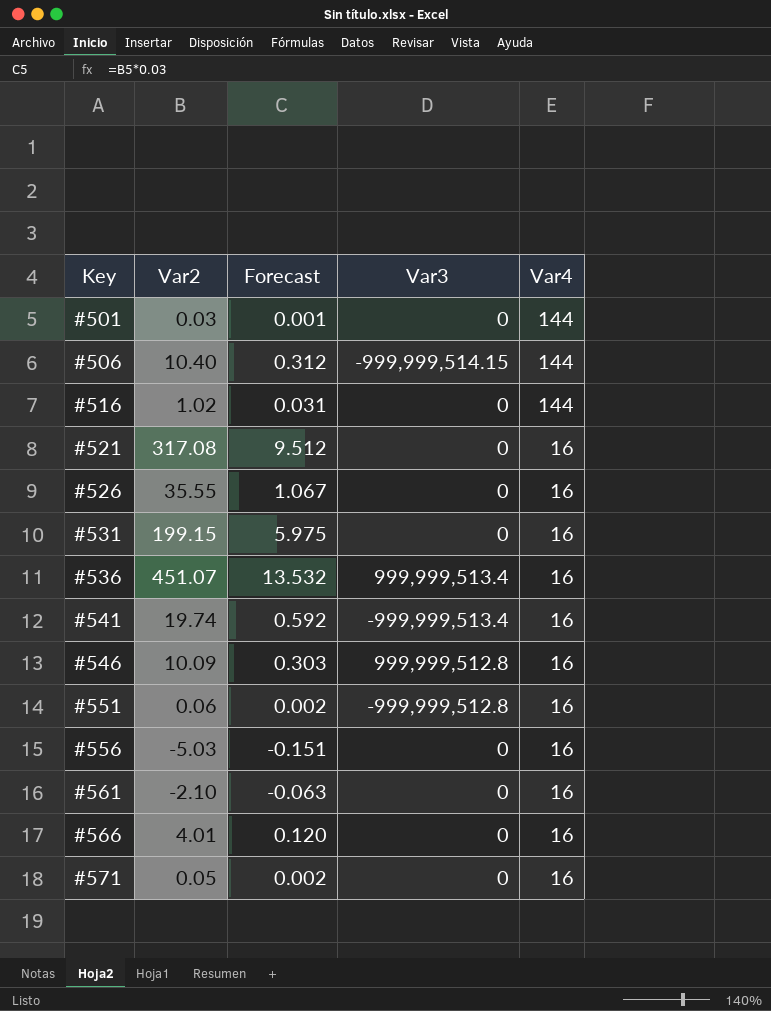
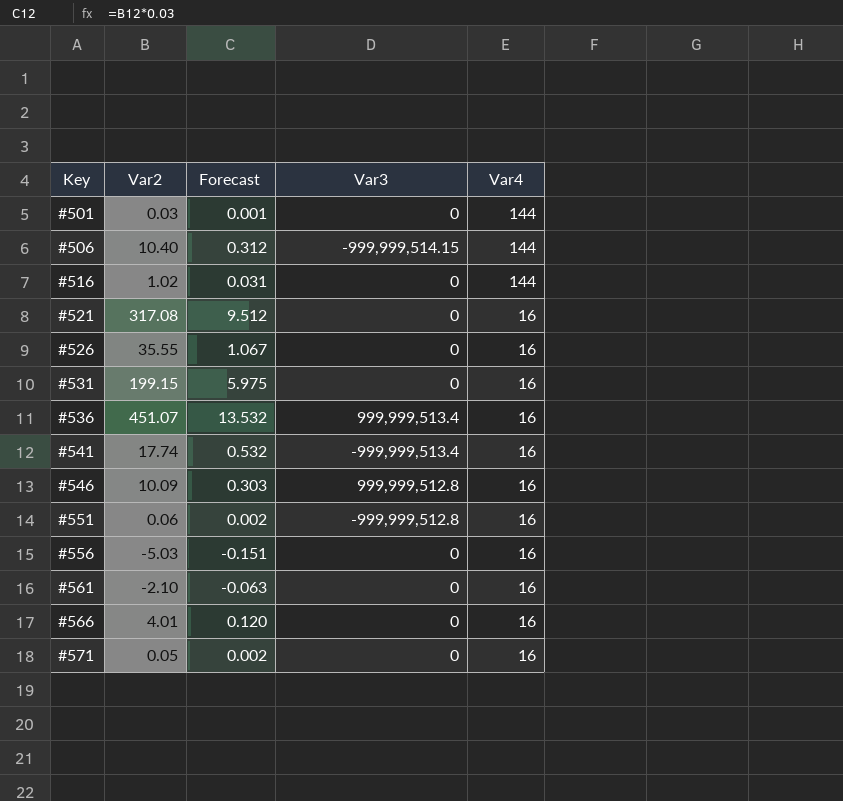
#541 | Var2: 19.74 -> 17.74
#541 | Forecast: 0.592 -> 0.532

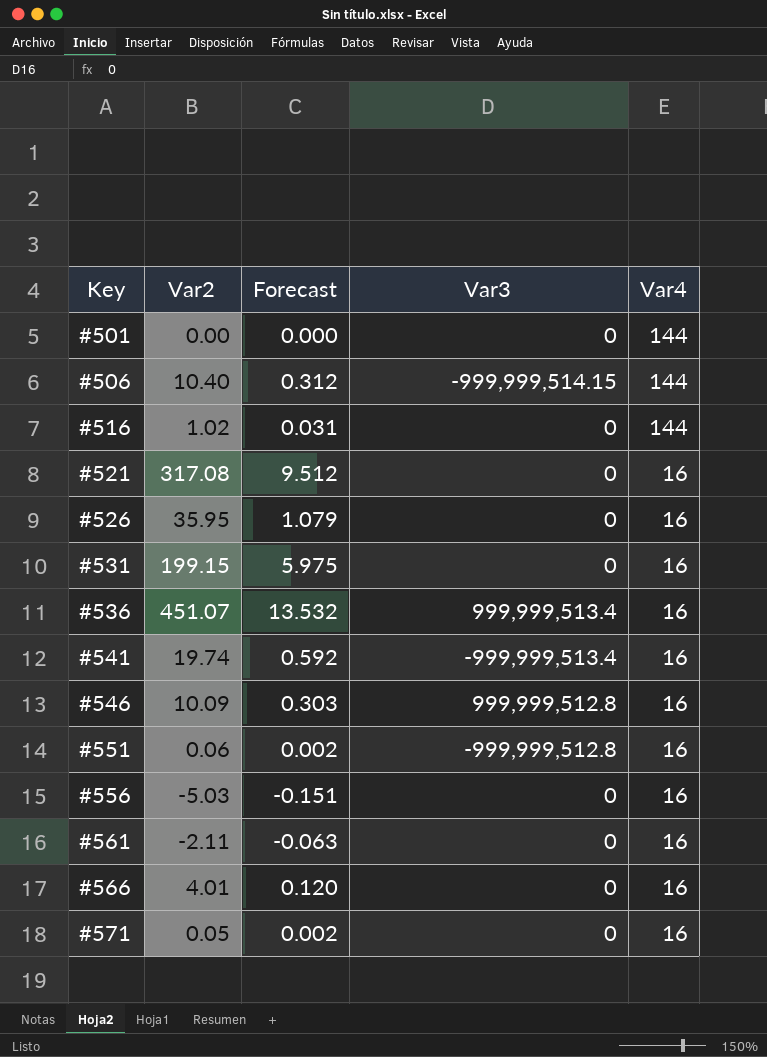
#501 | Var2: 0.03 -> 0.00
#501 | Forecast: 0.001 -> 0.000
#526 | Var2: 35.55 -> 35.95
#526 | Forecast: 1.067 -> 1.079
#541 | Var2: 17.74 -> 19.74
#541 | Forecast: 0.532 -> 0.592
#561 | Var2: -2.10 -> -2.11

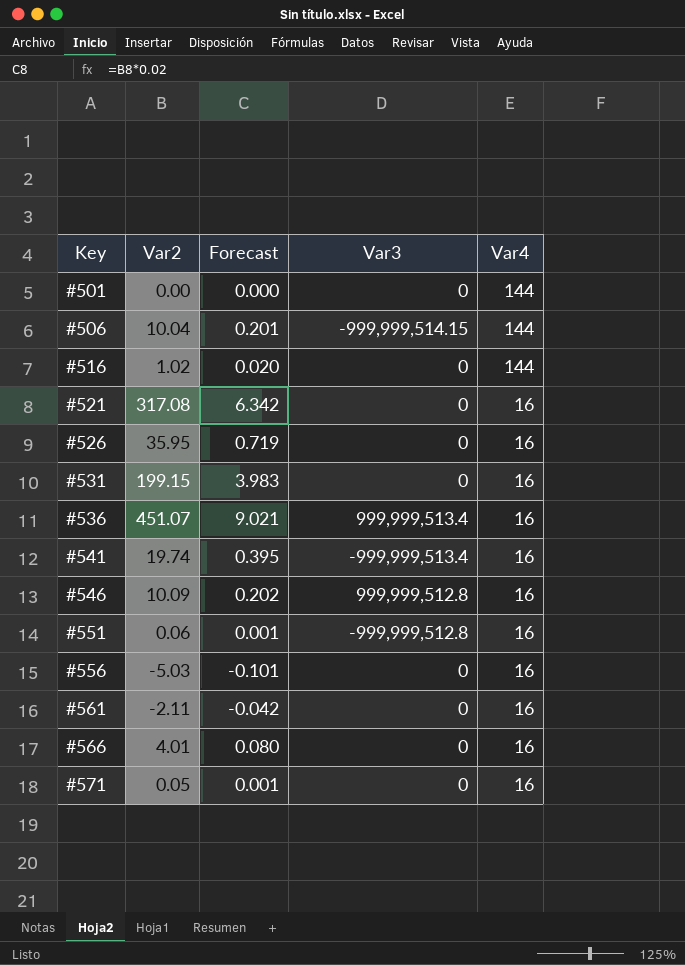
column Forecast | formula: [Var2] * 0.03 -> [Var2] * 0.02
#506 | Var2: 10.40 -> 10.04

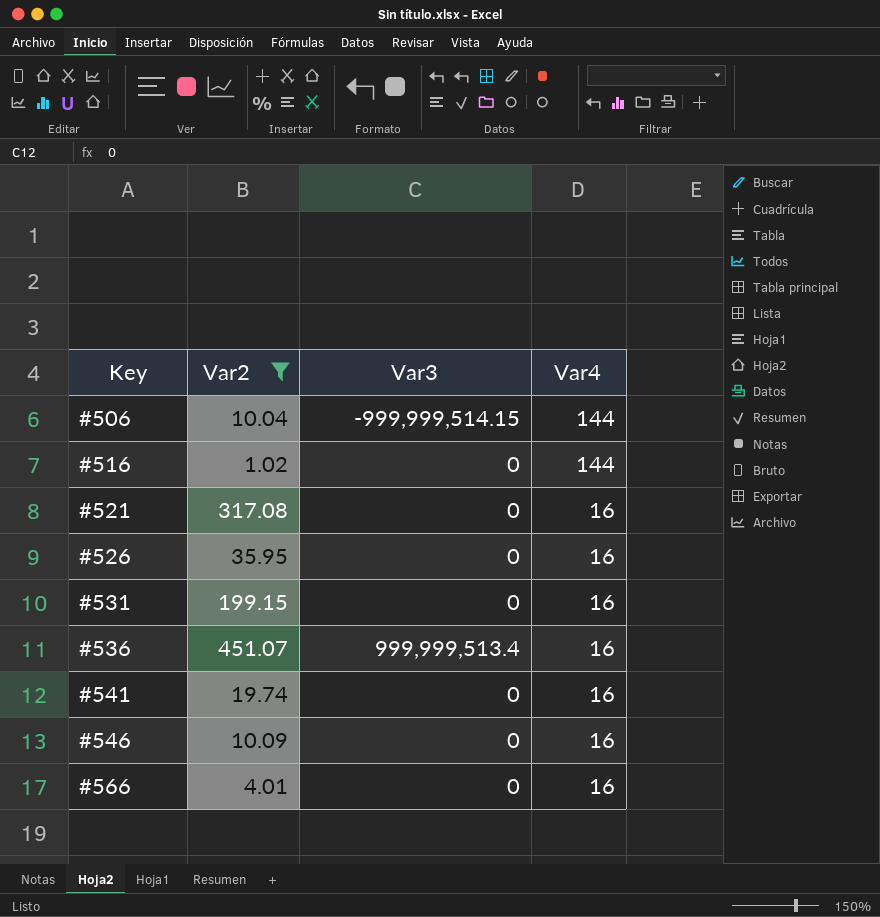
filter: none -> Var2 >= 1.02
column Forecast | formula: [Var2] * 0.02 -> none
#541 | Var3: -999,999,513.4 -> 0
#546 | Var3: 999,999,512.8 -> 0

